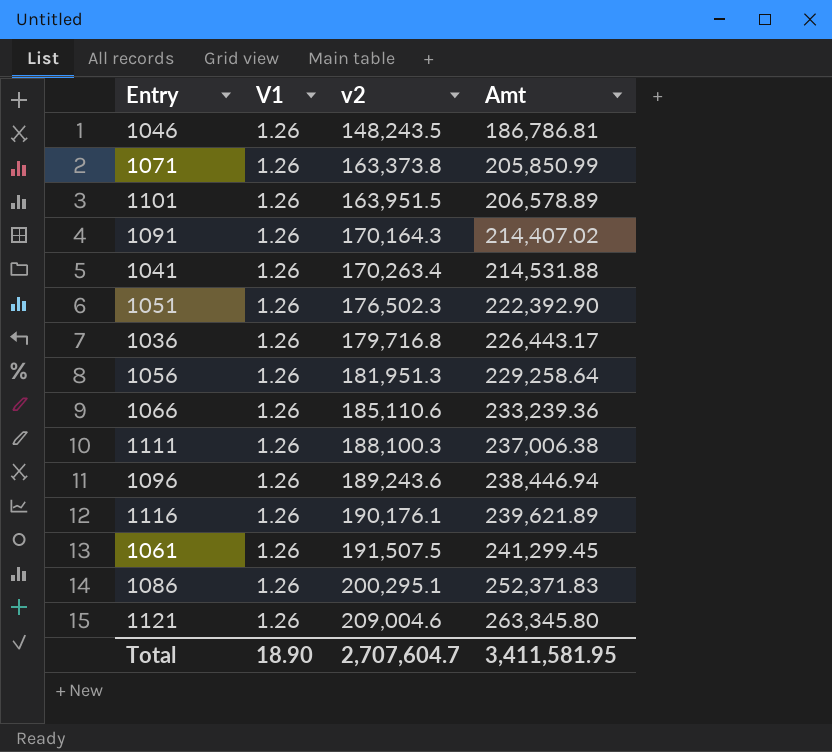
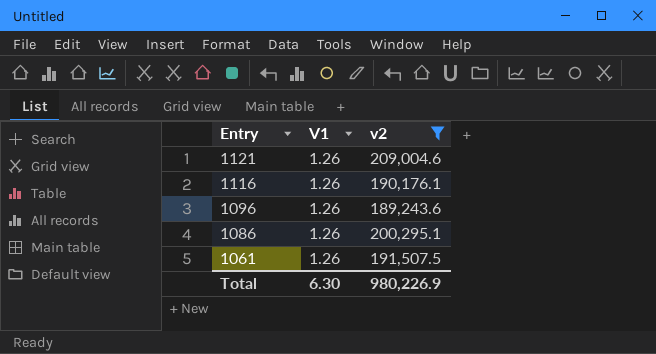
filter: none -> v2 >= 189,243.6
row order: v2 ascending -> Entry descending
column Amt | formula: [V1] * [v2] -> none
Total | V1: 18.90 -> 6.30
Total | v2: 2,707,604.7 -> 980,226.9

